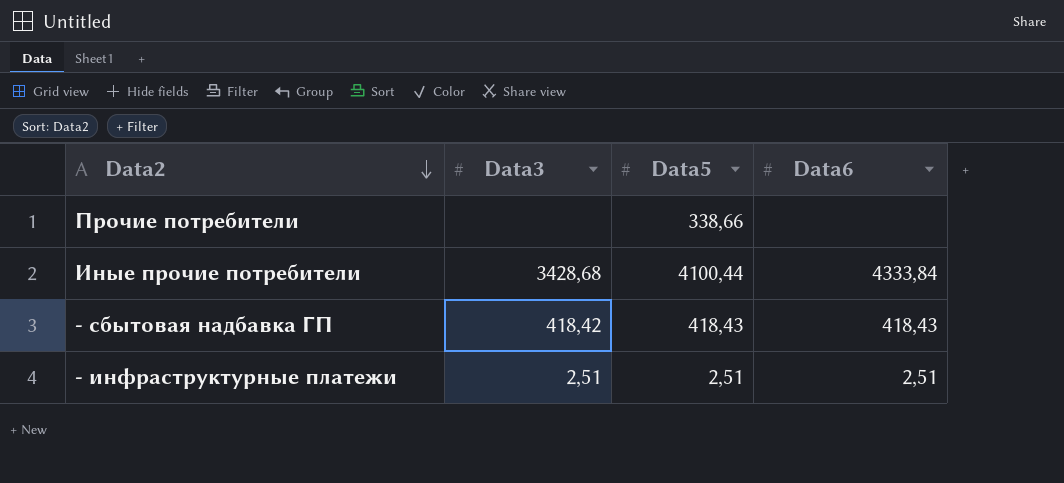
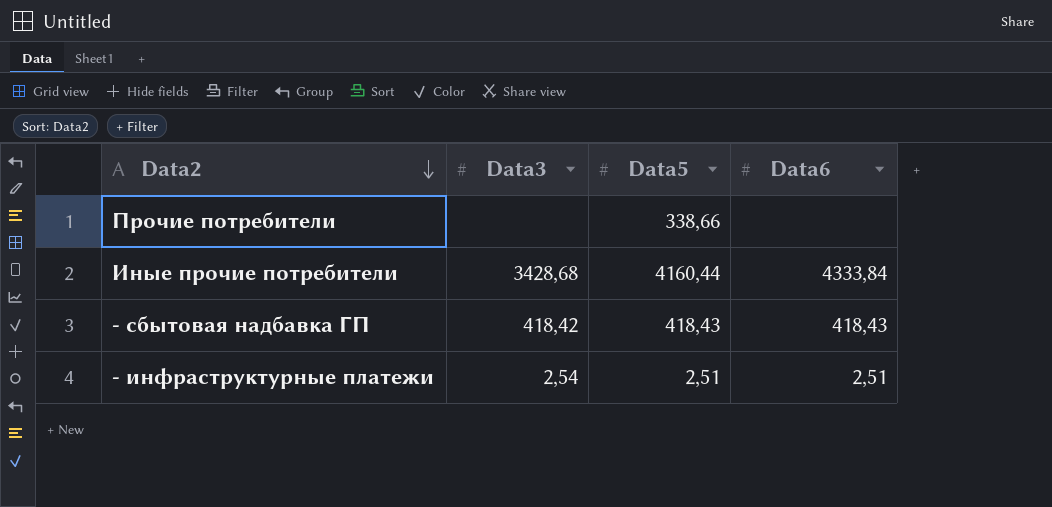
Иные прочие потребители | Data5: 4100,44 -> 4160,44
- инфраструктурные платежи | Data3: 2,51 -> 2,54

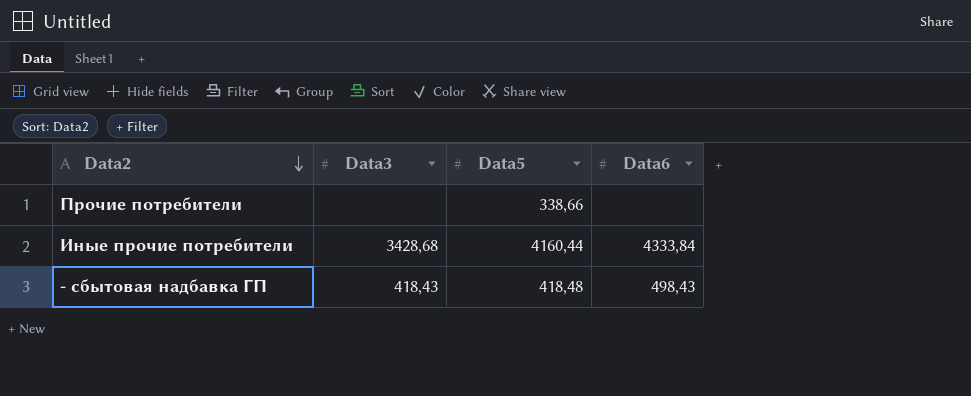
row - инфраструктурные платежи: 2,54 | 2,51 | 2,51 -> none
- сбытовая надбавка ГП | Data3: 418,42 -> 418,43
- сбытовая надбавка ГП | Data5: 418,43 -> 418,48
- сбытовая надбавка ГП | Data6: 418,43 -> 498,43

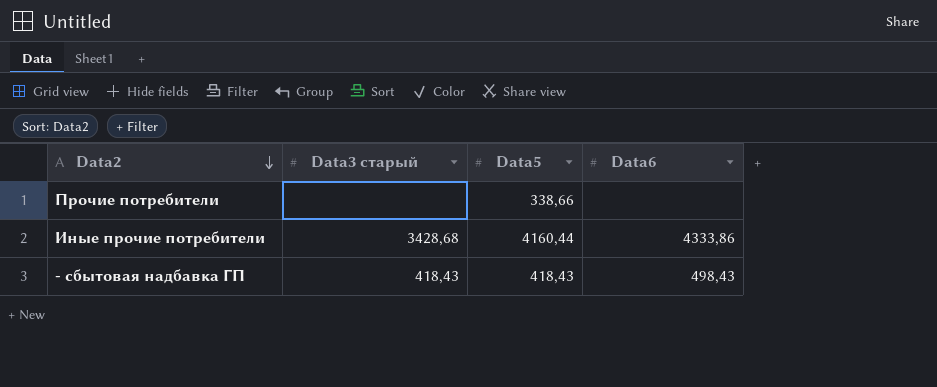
column name: Data3 -> Data3 старый
Иные прочие потребители | Data6: 4333,84 -> 4333,86
- сбытовая надбавка ГП | Data5: 418,48 -> 418,43

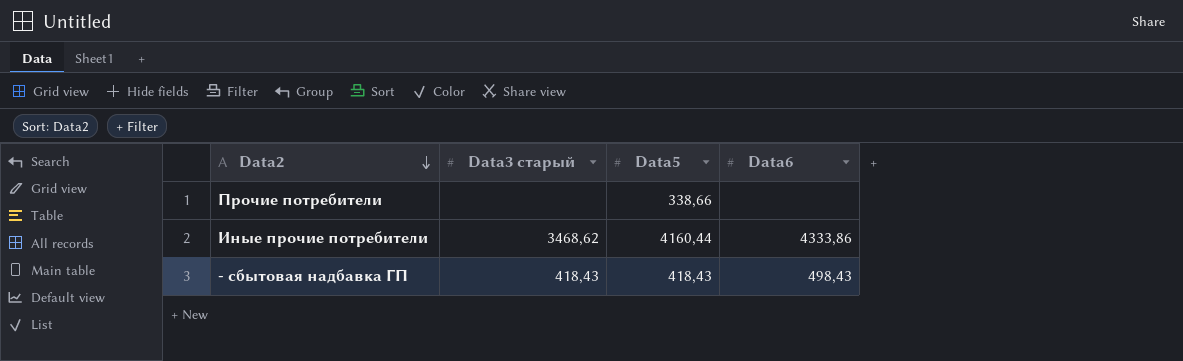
Иные прочие потребители | Data3 старый: 3428,68 -> 3468,62

